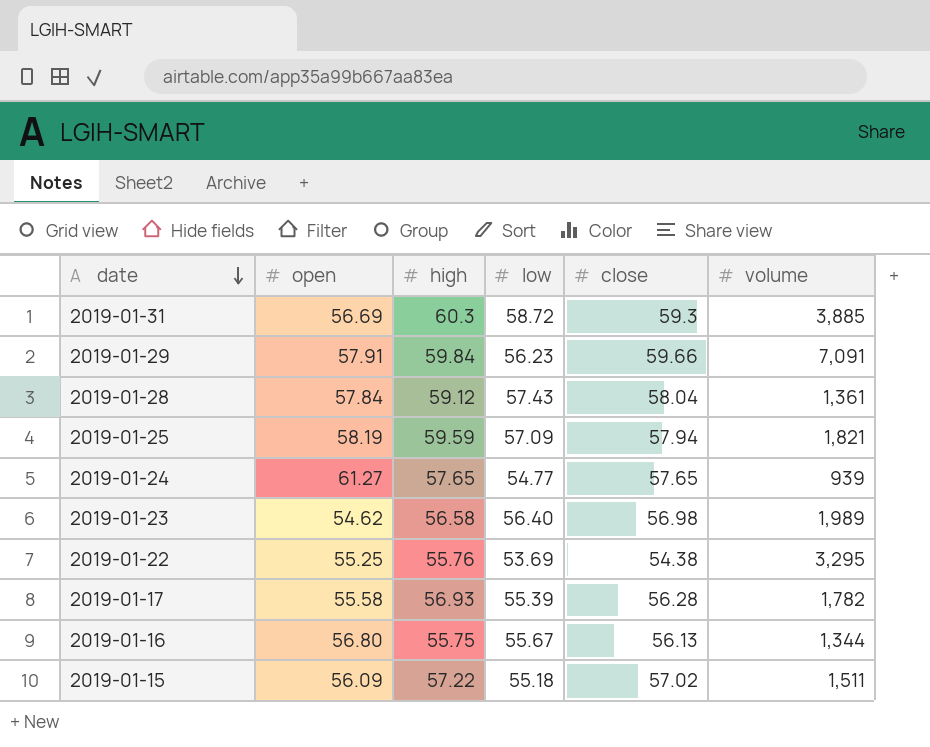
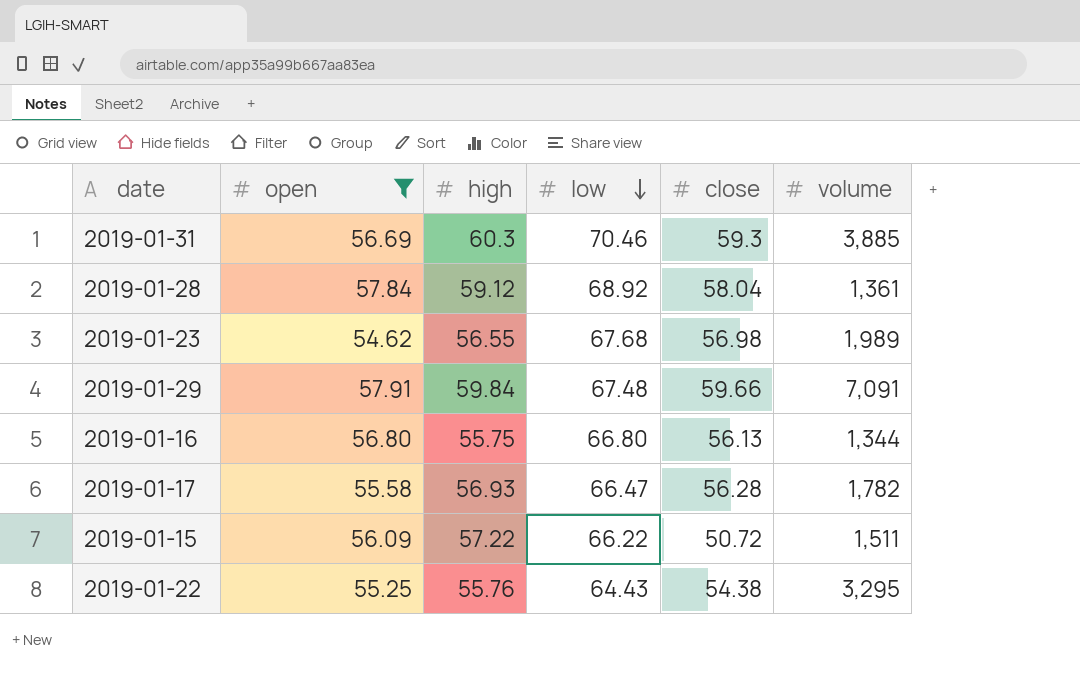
filter: none -> open <= 57.91
row order: date descending -> low descending
2019-01-31 | low: 58.72 -> 70.46
2019-01-28 | low: 57.43 -> 68.92
2019-01-23 | high: 56.58 -> 56.55
2019-01-23 | low: 56.40 -> 67.68
2019-01-29 | low: 56.23 -> 67.48
2019-01-16 | low: 55.67 -> 66.80
2019-01-17 | low: 55.39 -> 66.47
2019-01-15 | low: 55.18 -> 66.22
2019-01-15 | close: 57.02 -> 50.72
2019-01-22 | low: 53.69 -> 64.43

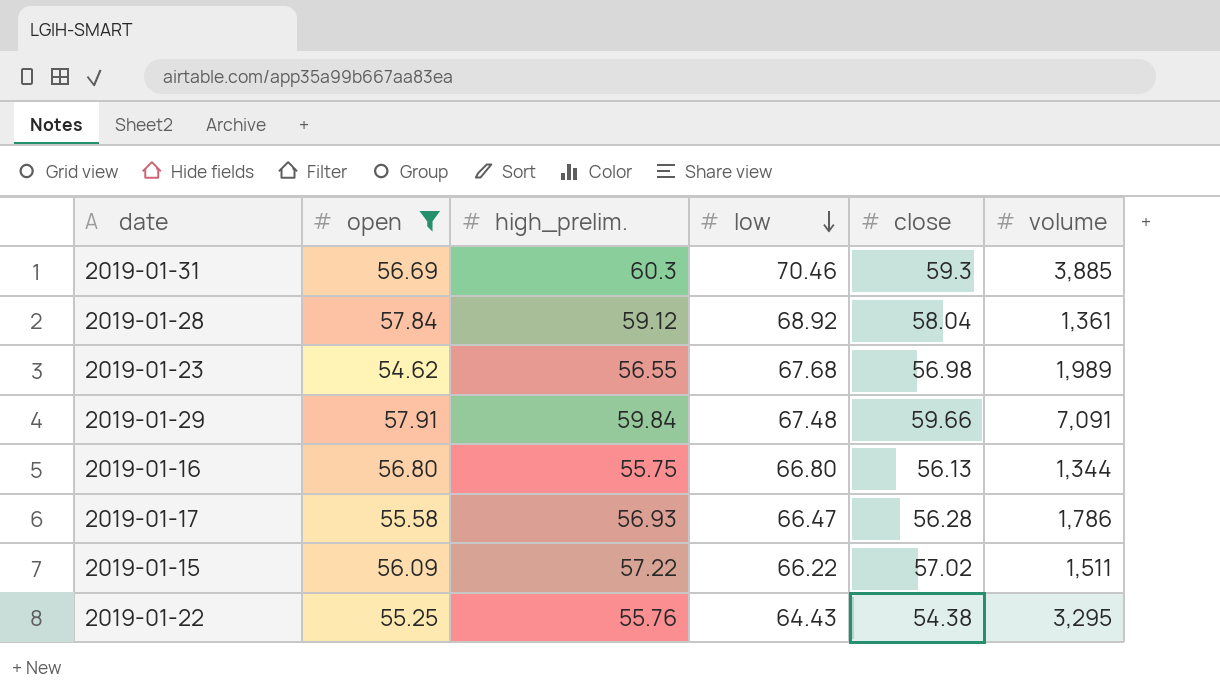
column name: high -> high_prelim.
2019-01-17 | volume: 1,782 -> 1,786
2019-01-15 | close: 50.72 -> 57.02

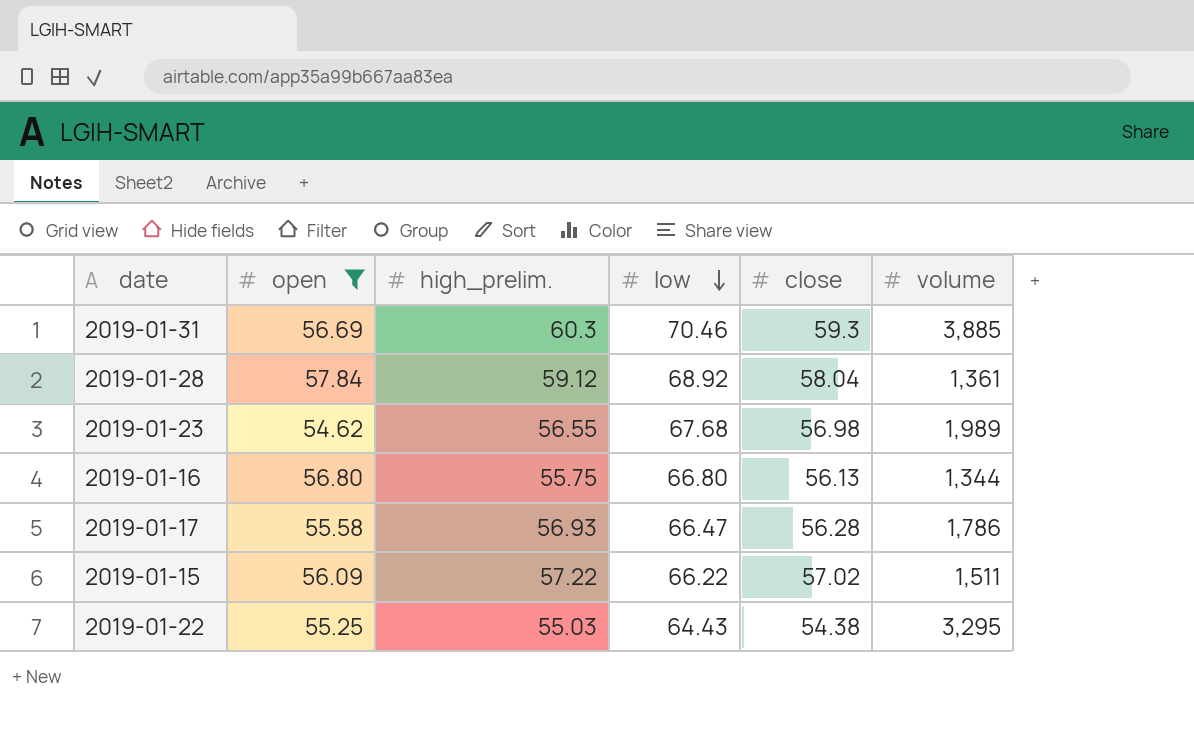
row 2019-01-29: 57.91 | 59.84 | 67.48 | 59.66 | 7,091 -> none
2019-01-22 | high_prelim.: 55.76 -> 55.03

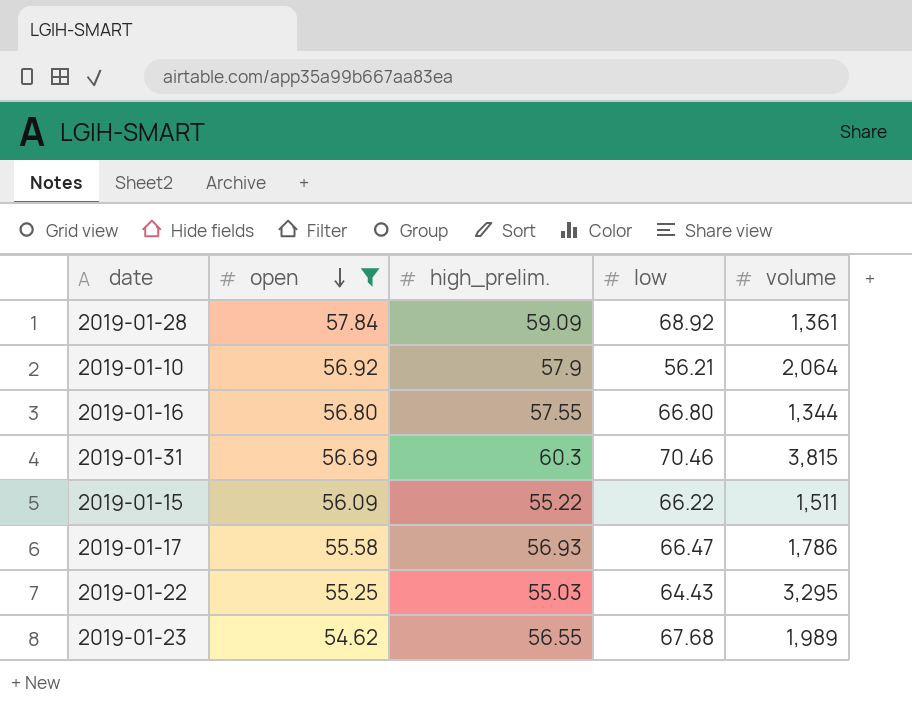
row order: low descending -> open descending
column close | position: 5 -> none
2019-01-28 | high_prelim.: 59.12 -> 59.09
row 2019-01-10: none -> 56.92 | 57.9 | 56.21 | 2,064
2019-01-16 | high_prelim.: 55.75 -> 57.55
2019-01-31 | volume: 3,885 -> 3,815
2019-01-15 | high_prelim.: 57.22 -> 55.22

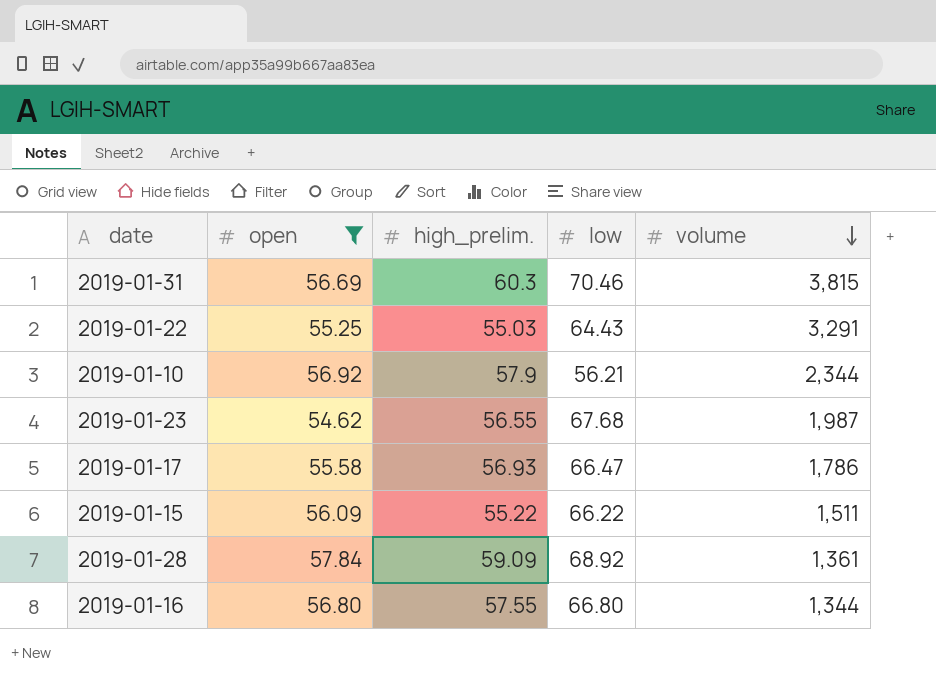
row order: open descending -> volume descending
2019-01-22 | volume: 3,295 -> 3,291
2019-01-10 | volume: 2,064 -> 2,344
2019-01-23 | volume: 1,989 -> 1,987

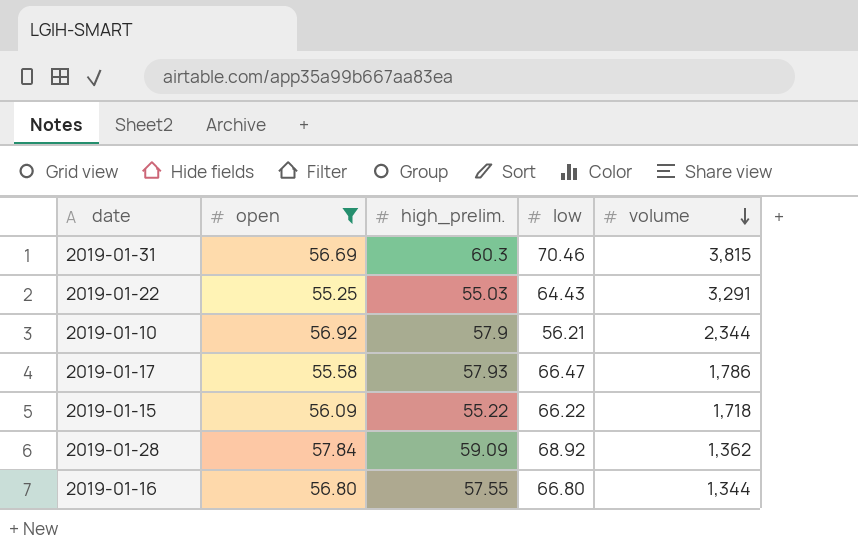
row 2019-01-23: 54.62 | 56.55 | 67.68 | 1,987 -> none
2019-01-17 | high_prelim.: 56.93 -> 57.93
2019-01-15 | volume: 1,511 -> 1,718
2019-01-28 | volume: 1,361 -> 1,362

